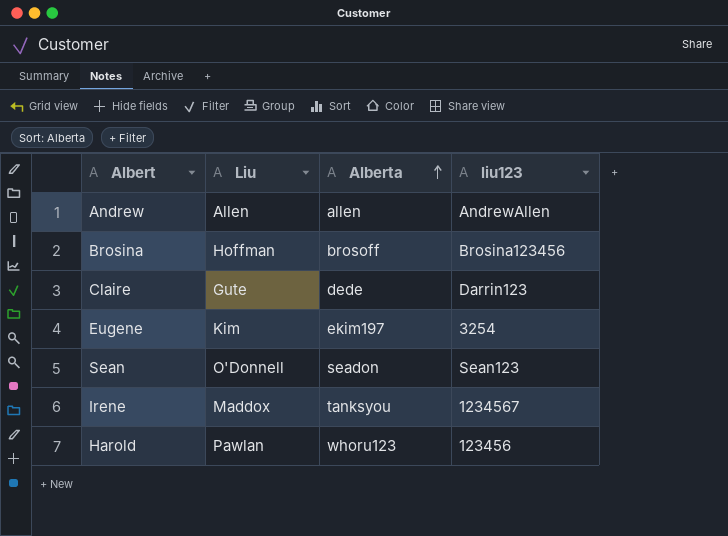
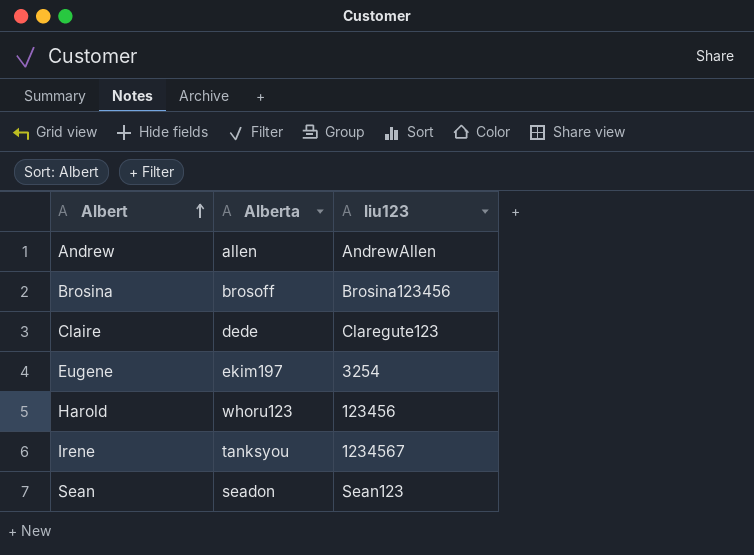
row order: Alberta ascending -> Albert ascending
column Liu | position: 2 -> none
Claire | liu123: Darrin123 -> Claregute123

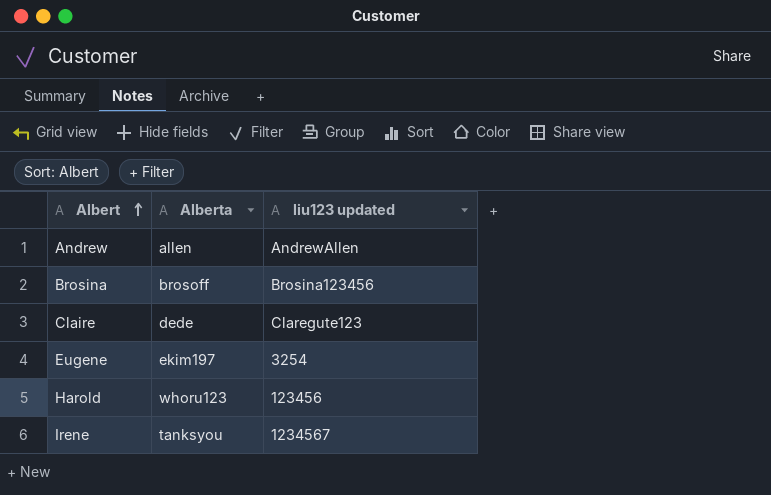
column name: liu123 -> liu123 updated
row Sean: seadon | Sean123 -> none

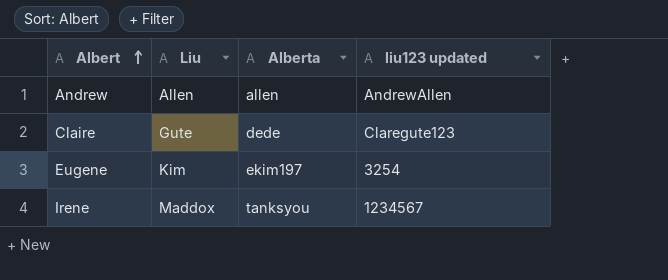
column Liu | position: none -> 2
row Brosina: brosoff | Brosina123456 -> none
row Harold: whoru123 | 123456 -> none

